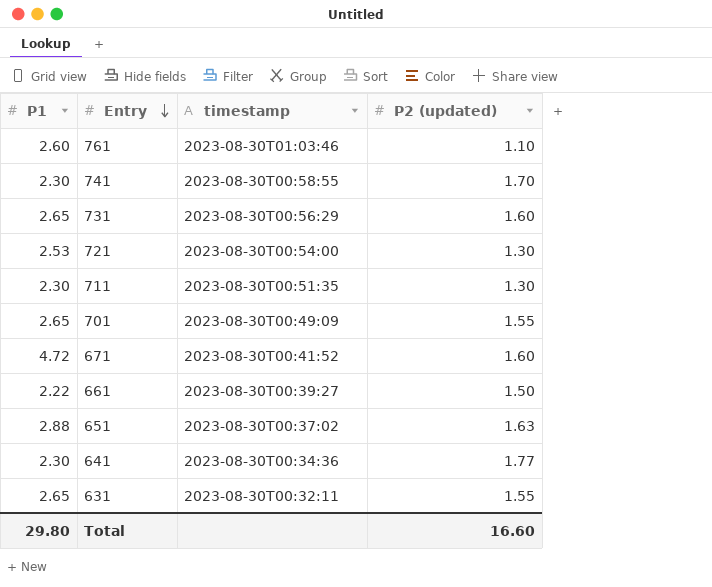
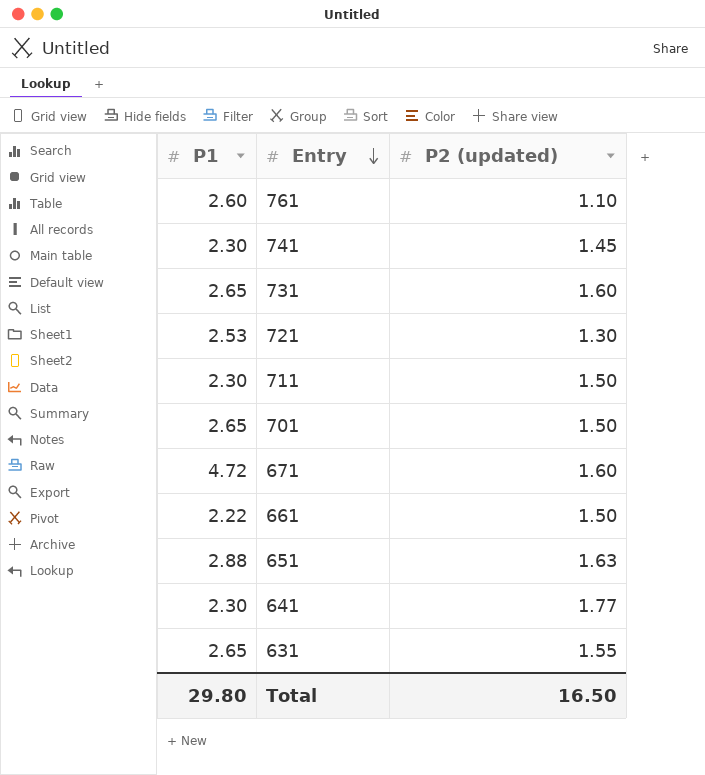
column timestamp | position: 3 -> none
741 | P2 (updated): 1.70 -> 1.45
711 | P2 (updated): 1.30 -> 1.50
701 | P2 (updated): 1.55 -> 1.50
Total | P2 (updated): 16.60 -> 16.50

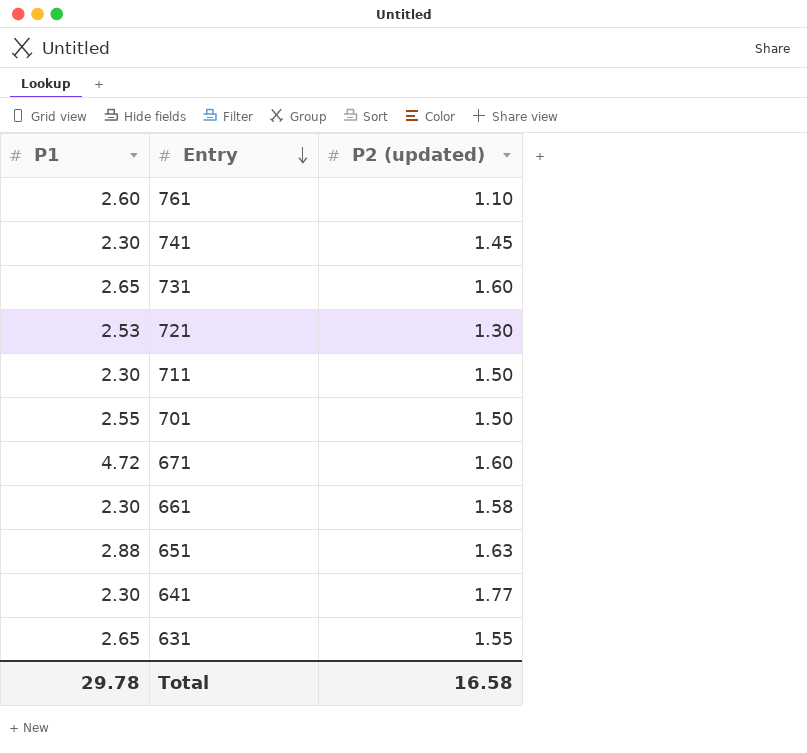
701 | P1: 2.65 -> 2.55
661 | P1: 2.22 -> 2.30
661 | P2 (updated): 1.50 -> 1.58
Total | P1: 29.80 -> 29.78
Total | P2 (updated): 16.50 -> 16.58

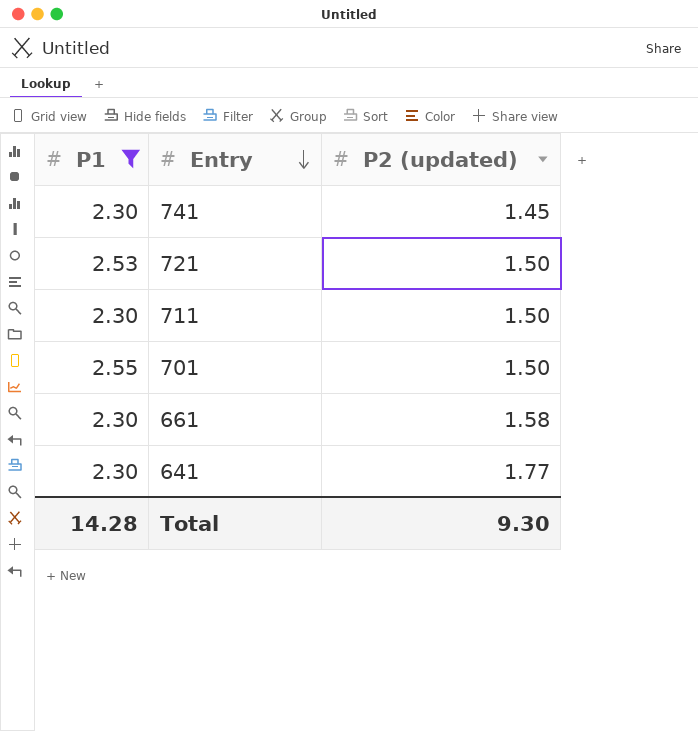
filter: none -> P1 <= 2.55
721 | P2 (updated): 1.30 -> 1.50
Total | P1: 29.78 -> 14.28
Total | P2 (updated): 16.58 -> 9.30

